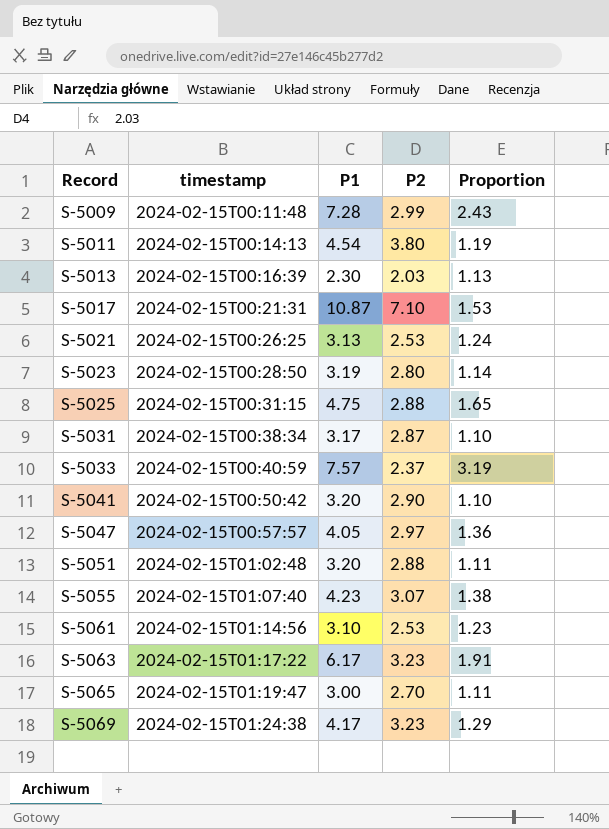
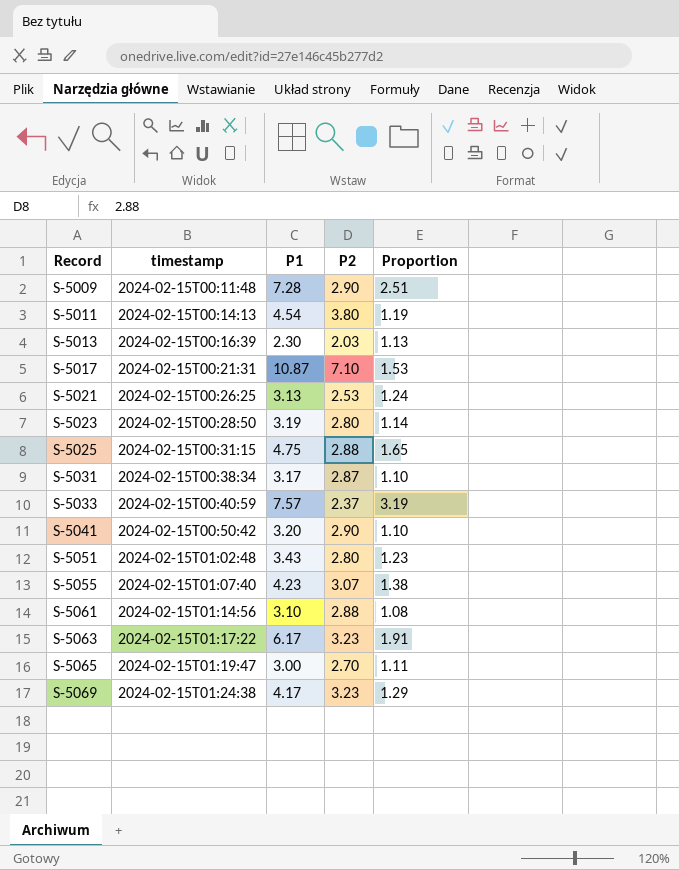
row S-5047: 2024-02-15T00:57:57 | 4.05 | 2.97 | 1.36 -> none
S-5009 | P2: 2.99 -> 2.90
S-5009 | Proportion: 2.43 -> 2.51
S-5051 | P1: 3.20 -> 3.43
S-5051 | P2: 2.88 -> 2.80
S-5051 | Proportion: 1.11 -> 1.23
S-5061 | P2: 2.53 -> 2.88
S-5061 | Proportion: 1.23 -> 1.08

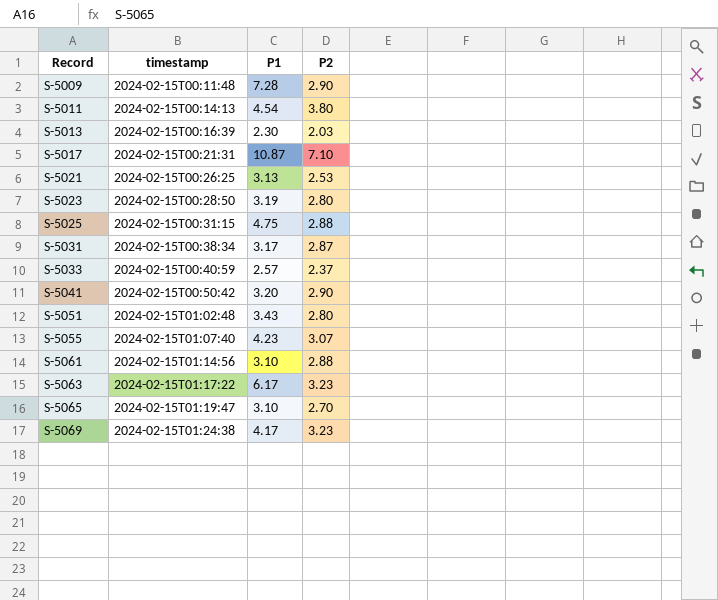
column Proportion | formula: [P1] / [P2] -> none
S-5033 | P1: 7.57 -> 2.57
S-5065 | P1: 3.00 -> 3.10

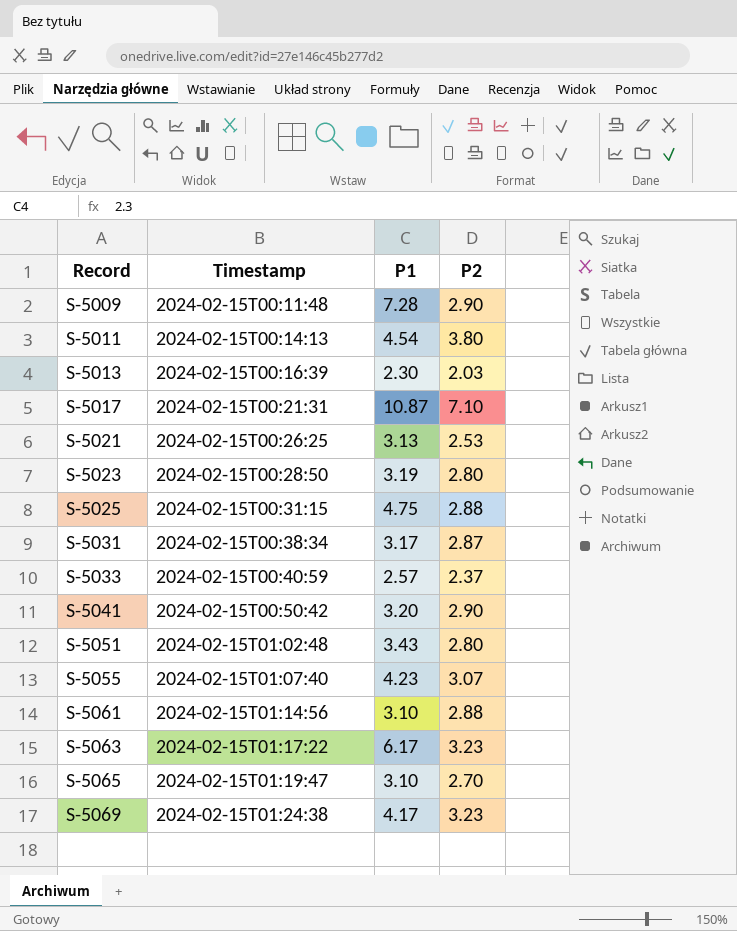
column name: timestamp -> Timestamp

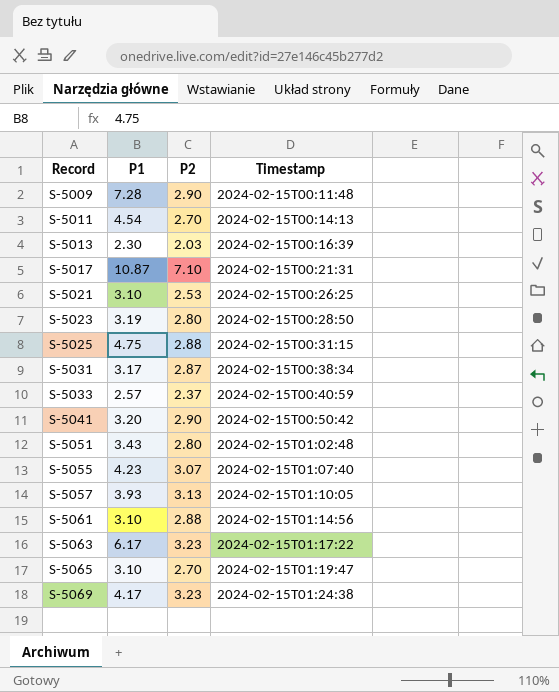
column Timestamp | position: 2 -> 4
S-5011 | P2: 3.80 -> 2.70
S-5021 | P1: 3.13 -> 3.10
row S-5057: none -> 3.93 | 3.13 | 2024-02-15T01:10:05

